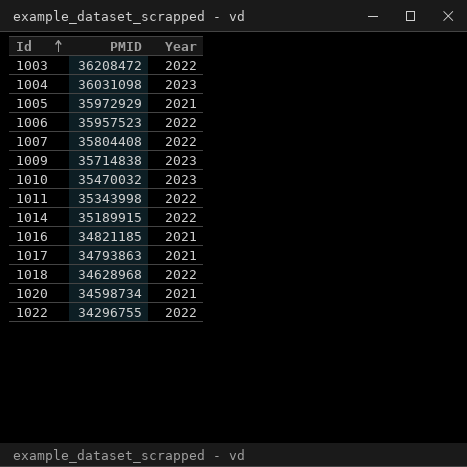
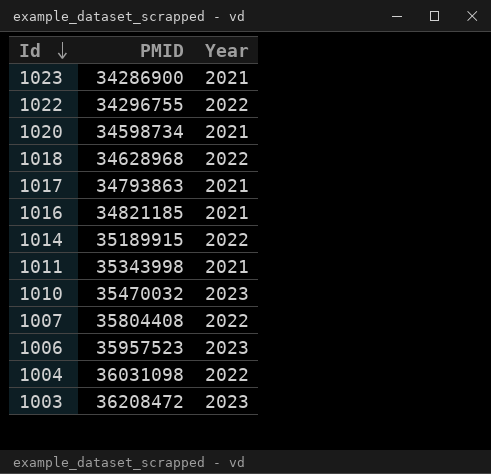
row order: Id ascending -> Id descending
row 1005: 35972929 | 2021 -> none
row 1009: 35714838 | 2023 -> none
row 1023: none -> 34286900 | 2021
1011 | Year: 2022 -> 2021
1006 | Year: 2022 -> 2023
1004 | Year: 2023 -> 2022
1003 | Year: 2022 -> 2023

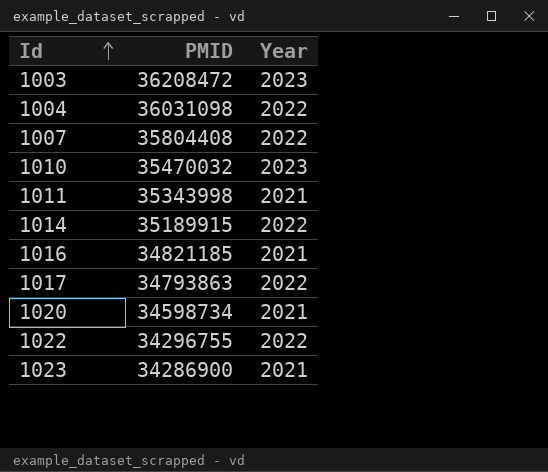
row order: Id descending -> Id ascending
row 1018: 34628968 | 2022 -> none
row 1006: 35957523 | 2023 -> none
1017 | Year: 2021 -> 2022

